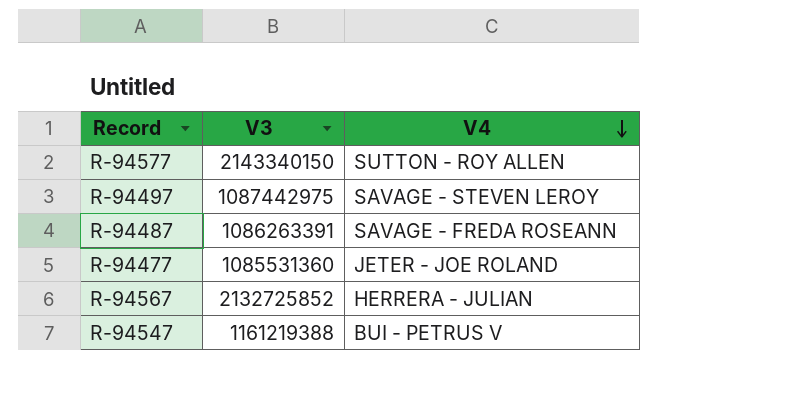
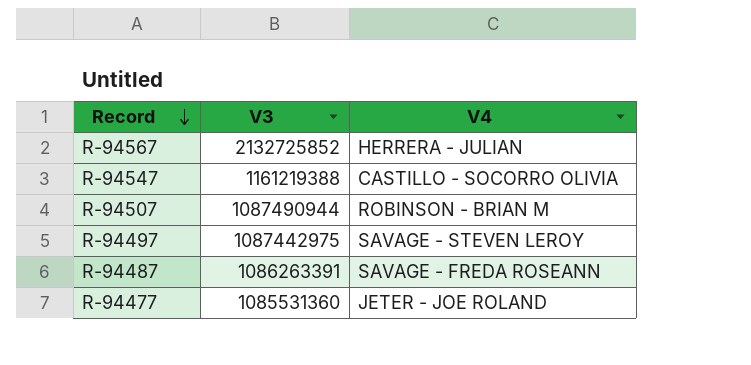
row order: V4 descending -> Record descending
row R-94577: 2143340150 | SUTTON - ROY ALLEN -> none
R-94547 | V4: BUI - PETRUS V -> CASTILLO - SOCORRO OLIVIA
row R-94507: none -> 1087490944 | ROBINSON - BRIAN M

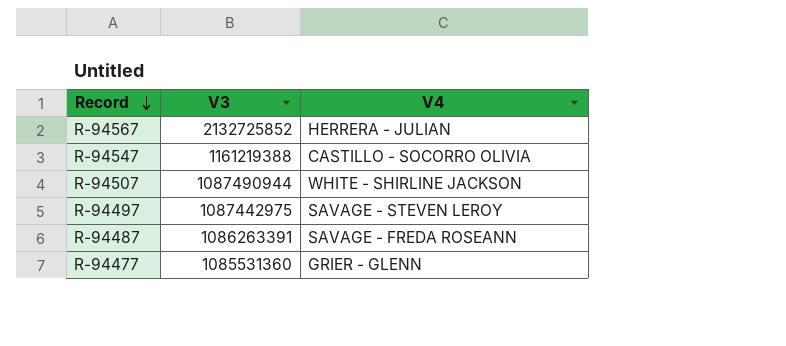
R-94507 | V4: ROBINSON - BRIAN M -> WHITE - SHIRLINE JACKSON
R-94477 | V4: JETER - JOE ROLAND -> GRIER - GLENN

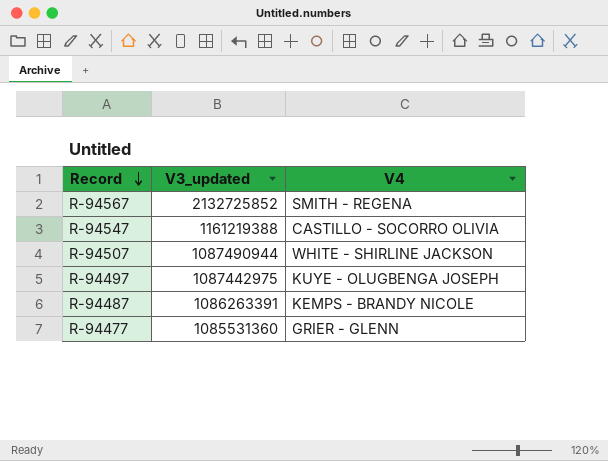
column name: V3 -> V3_updated
R-94567 | V4: HERRERA - JULIAN -> SMITH - REGENA
R-94497 | V4: SAVAGE - STEVEN LEROY -> KUYE - OLUGBENGA JOSEPH
R-94487 | V4: SAVAGE - FREDA ROSEANN -> KEMPS - BRANDY NICOLE

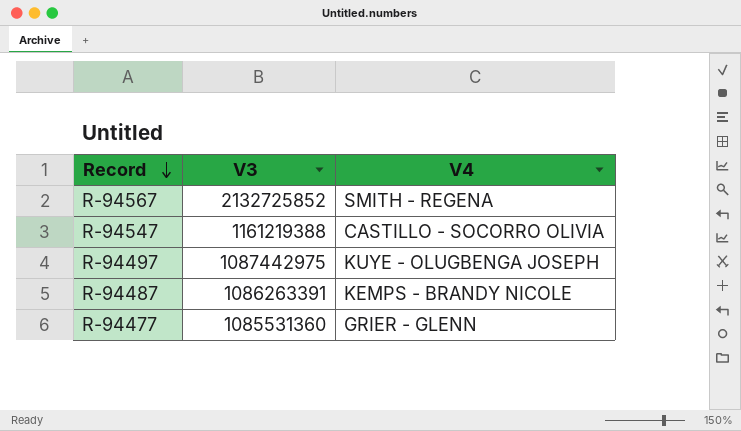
column name: V3_updated -> V3
row R-94507: 1087490944 | WHITE - SHIRLINE JACKSON -> none

